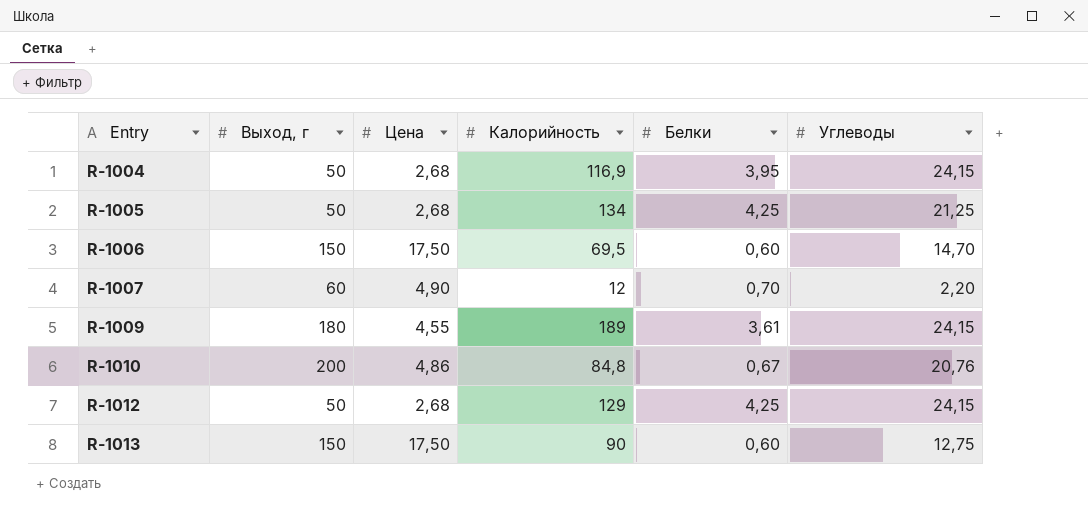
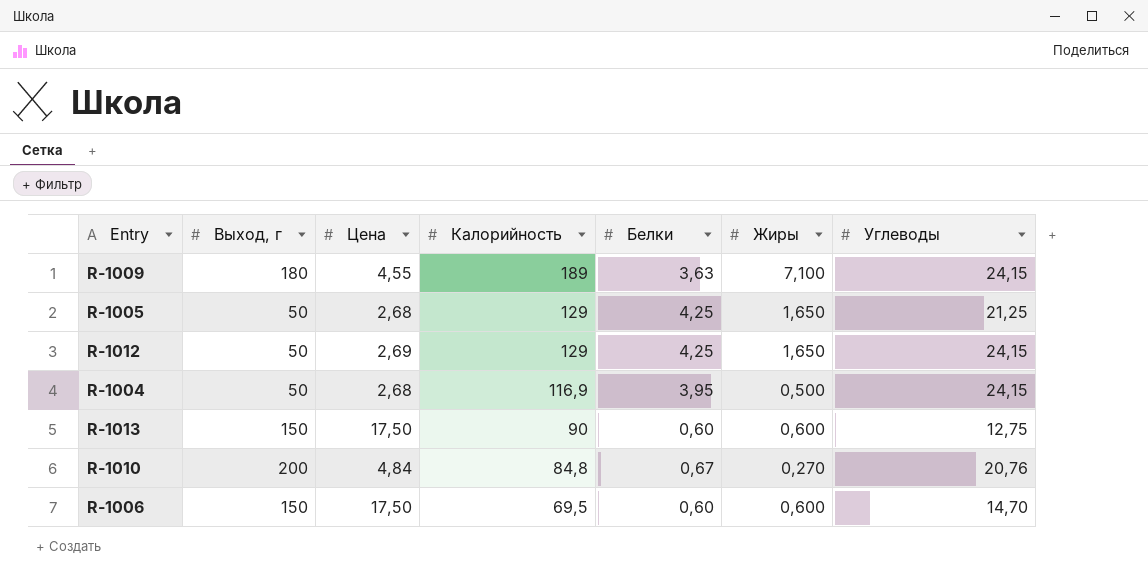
row order: Entry ascending -> Калорийность descending
column Жиры | position: none -> 6
row R-1007: 60 | 4,90 | 12 | 0,70 | 2,20 -> none
R-1009 | Белки: 3,61 -> 3,63
R-1005 | Калорийность: 134 -> 129
R-1012 | Цена: 2,68 -> 2,69
R-1010 | Цена: 4,86 -> 4,84

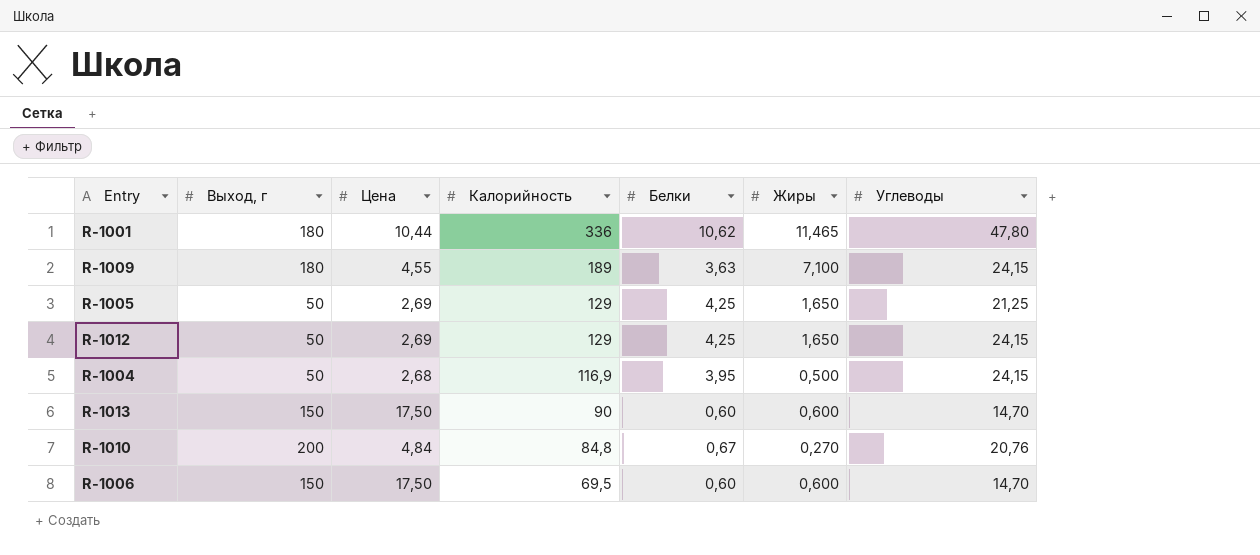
row R-1001: none -> 180 | 10,44 | 336 | 10,62 | 11,465 | 47,80
R-1005 | Цена: 2,68 -> 2,69
R-1013 | Углеводы: 12,75 -> 14,70

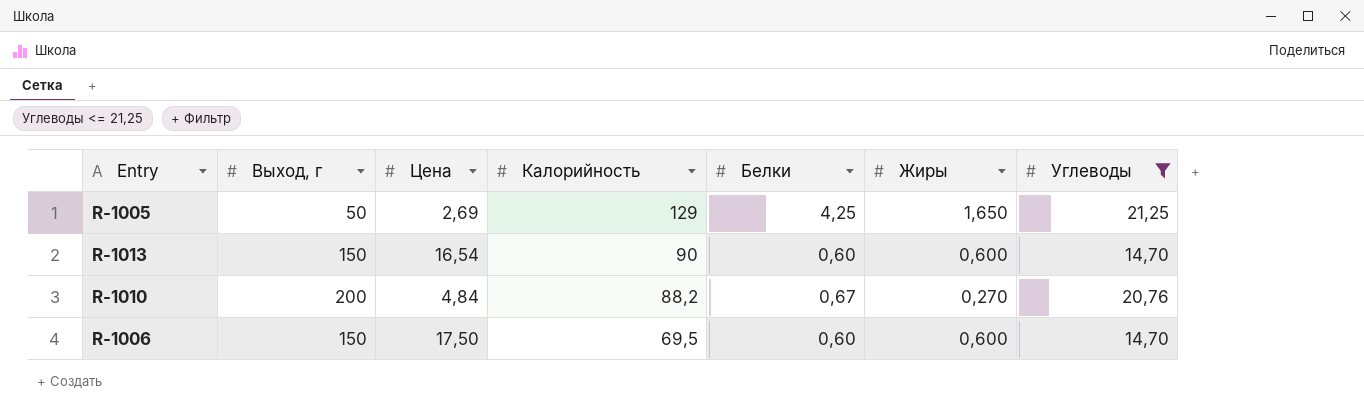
filter: none -> Углеводы <= 21,25
R-1013 | Цена: 17,50 -> 16,54
R-1010 | Калорийность: 84,8 -> 88,2

